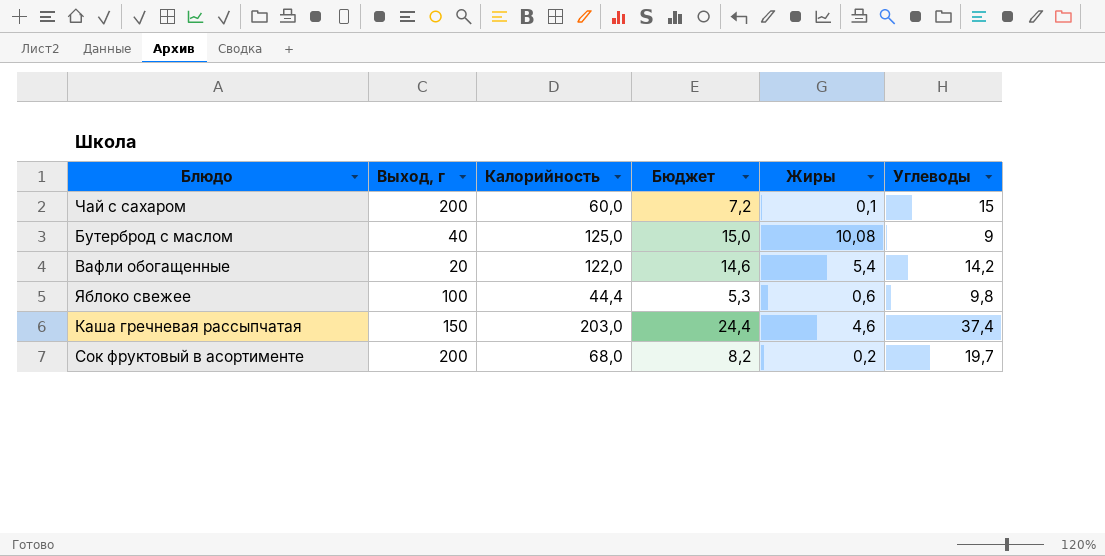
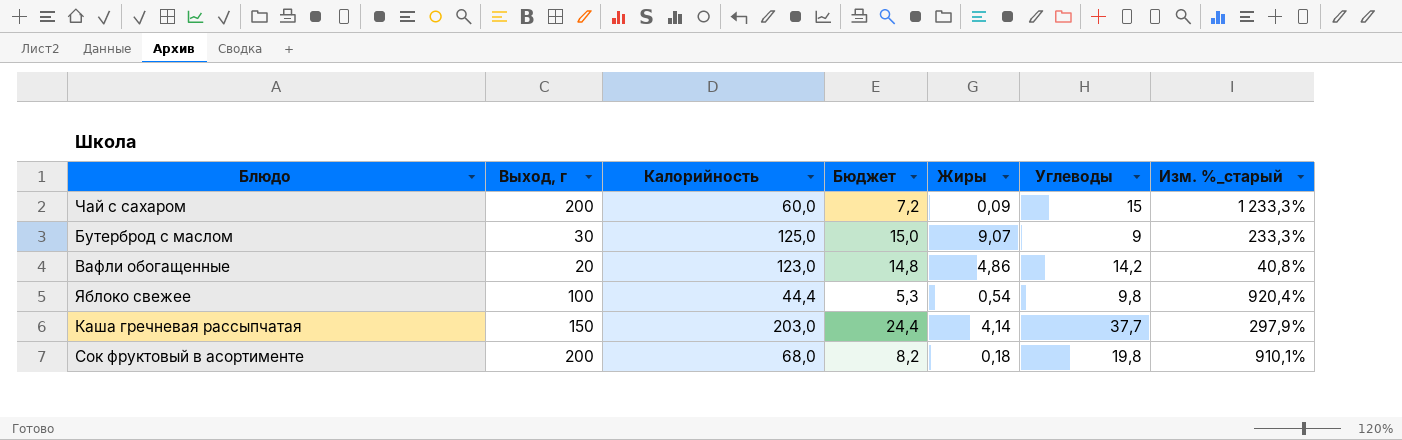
column Изм. %_старый | formula: none -> ([Выход, г] - [Углеводы]) / [Углеводы]
Чай с сахаром | Жиры: 0,1 -> 0,09
Бутерброд с маслом | Выход, г: 40 -> 30
Бутерброд с маслом | Жиры: 10,08 -> 9,07
Вафли обогащенные | Калорийность: 122,0 -> 123,0
Вафли обогащенные | Бюджет: 14,6 -> 14,8
Вафли обогащенные | Жиры: 5,4 -> 4,86
Яблоко свежее | Жиры: 0,6 -> 0,54
Каша гречневая рассыпчатая | Жиры: 4,6 -> 4,14
Каша гречневая рассыпчатая | Углеводы: 37,4 -> 37,7
Сок фруктовый в асортименте | Жиры: 0,2 -> 0,18
Сок фруктовый в асортименте | Углеводы: 19,7 -> 19,8

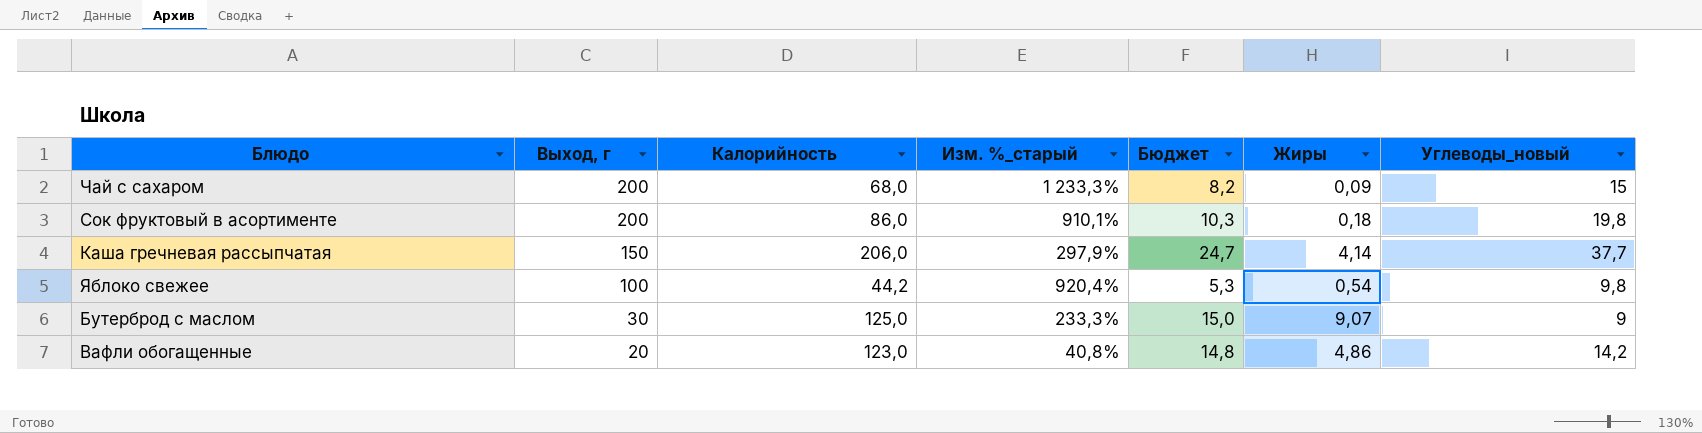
row order: none -> Выход, г descending
column Изм. %_старый | position: 7 -> 4
column name: Углеводы -> Углеводы_новый
Чай с сахаром | Калорийность: 60,0 -> 68,0
Чай с сахаром | Бюджет: 7,2 -> 8,2
Сок фруктовый в асортименте | Калорийность: 68,0 -> 86,0
Сок фруктовый в асортименте | Бюджет: 8,2 -> 10,3
Каша гречневая рассыпчатая | Калорийность: 203,0 -> 206,0
Каша гречневая рассыпчатая | Бюджет: 24,4 -> 24,7
Яблоко свежее | Калорийность: 44,4 -> 44,2

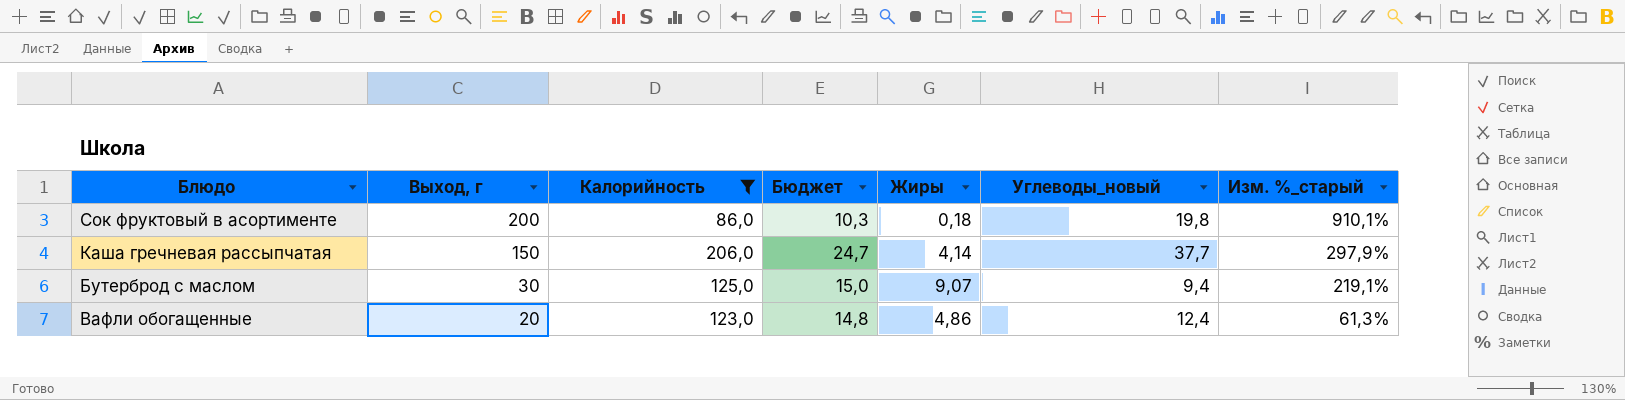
filter: none -> Калорийность >= 86,0
column Изм. %_старый | position: 4 -> 7
Бутерброд с маслом | Углеводы_новый: 9 -> 9,4
Бутерброд с маслом | Изм. %_старый: 233,3% -> 219,1%
Вафли обогащенные | Углеводы_новый: 14,2 -> 12,4
Вафли обогащенные | Изм. %_старый: 40,8% -> 61,3%

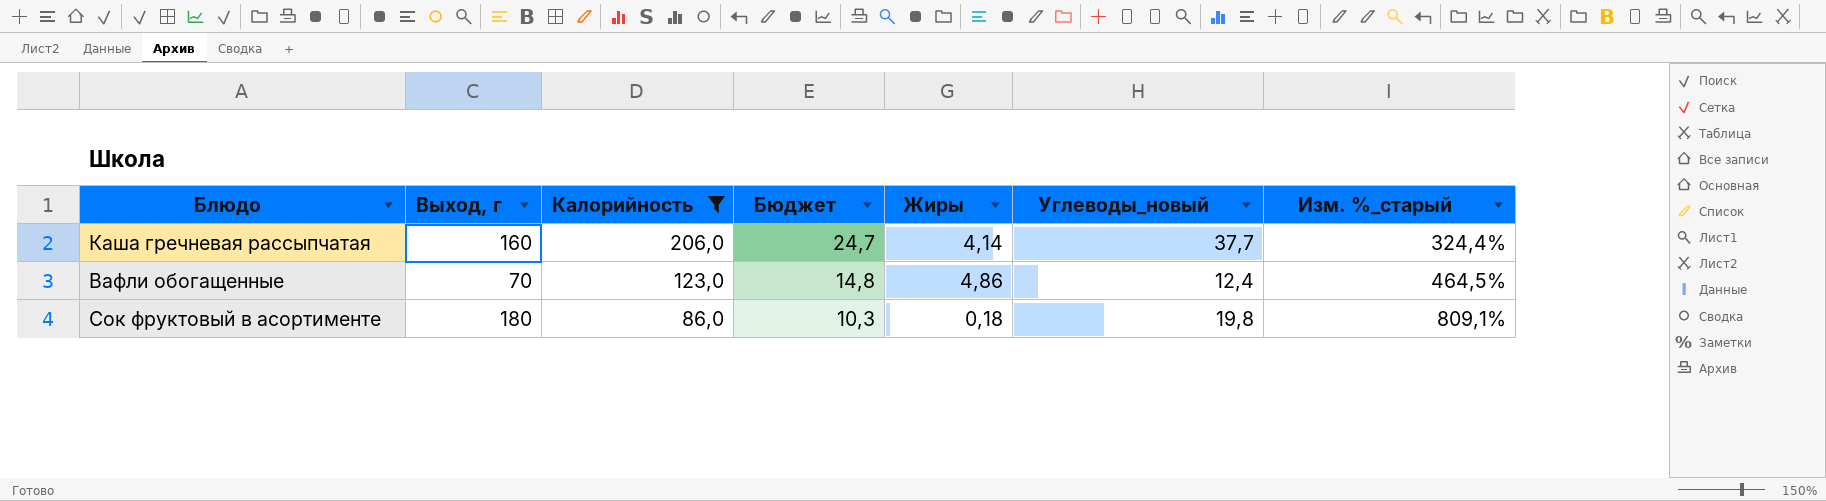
row order: Выход, г descending -> Калорийность descending
row Бутерброд с маслом: 30 | 125,0 | 15,0 | 9,07 | 9,4 | 219,1% -> none
Каша гречневая рассыпчатая | Выход, г: 150 -> 160
Каша гречневая рассыпчатая | Изм. %_старый: 297,9% -> 324,4%
Вафли обогащенные | Выход, г: 20 -> 70
Вафли обогащенные | Изм. %_старый: 61,3% -> 464,5%
Сок фруктовый в асортименте | Выход, г: 200 -> 180
Сок фруктовый в асортименте | Изм. %_старый: 910,1% -> 809,1%

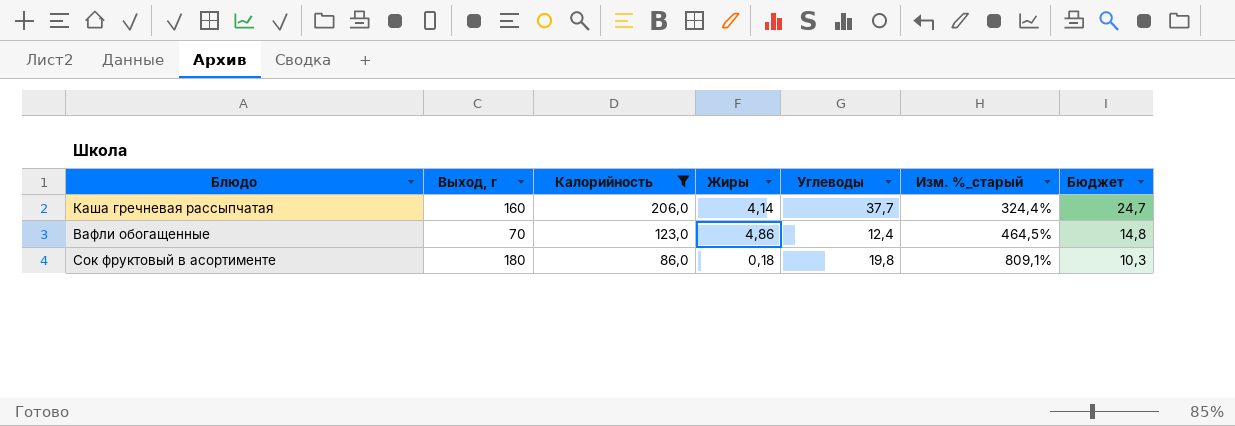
column name: Углеводы_новый -> Углеводы
column Бюджет | position: 4 -> 7

